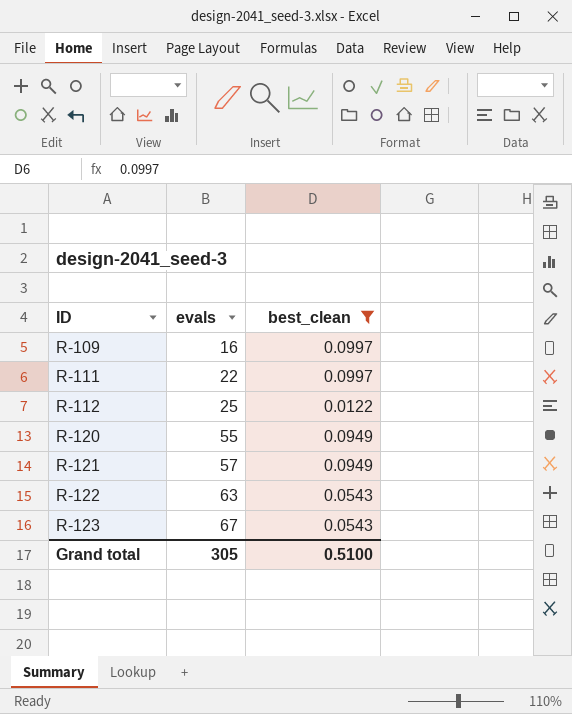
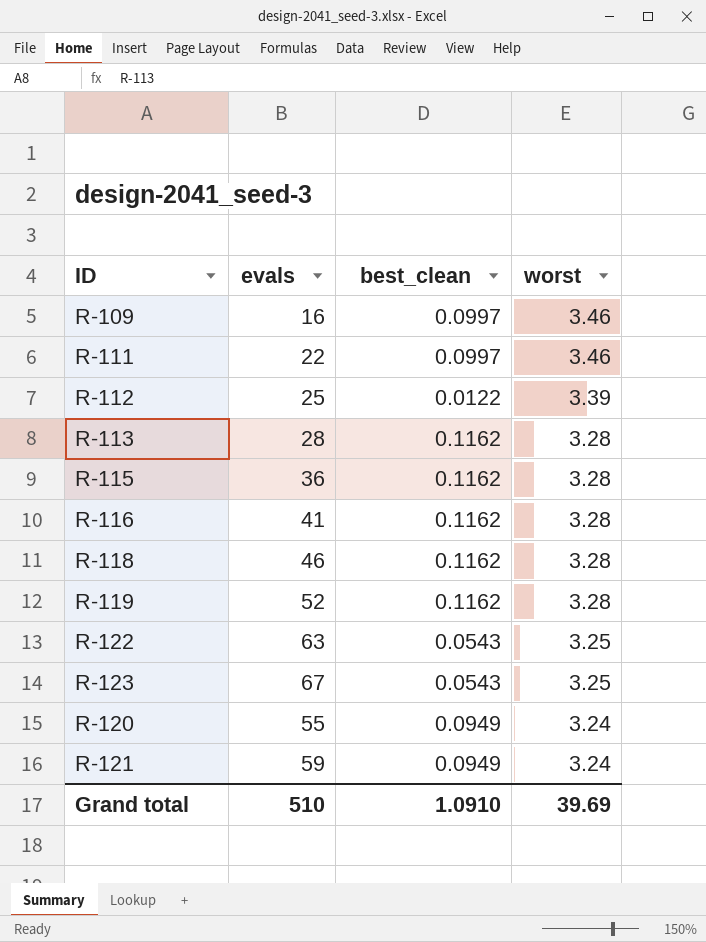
filter: best_clean != 0.1162 -> none
row order: ID ascending -> worst descending
column worst | position: none -> 4
R-121 | evals: 57 -> 59
Grand total | evals: 305 -> 510
Grand total | best_clean: 0.5100 -> 1.0910

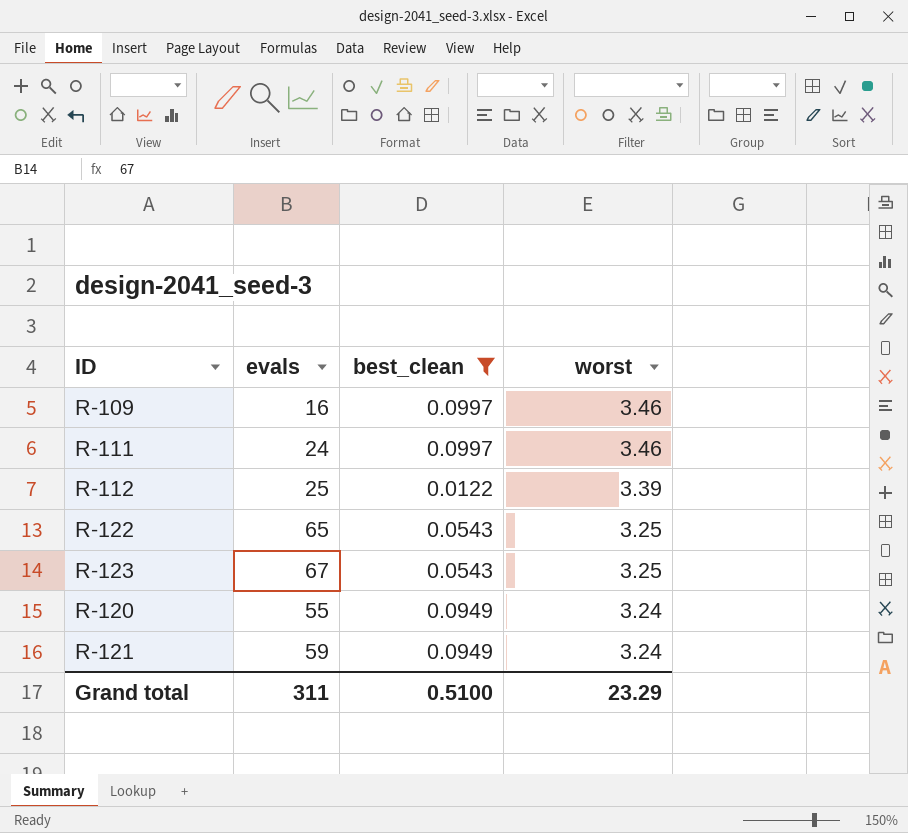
filter: none -> best_clean != 0.1162
R-111 | evals: 22 -> 24
R-122 | evals: 63 -> 65
Grand total | evals: 510 -> 311
Grand total | best_clean: 1.0910 -> 0.5100
Grand total | worst: 39.69 -> 23.29

